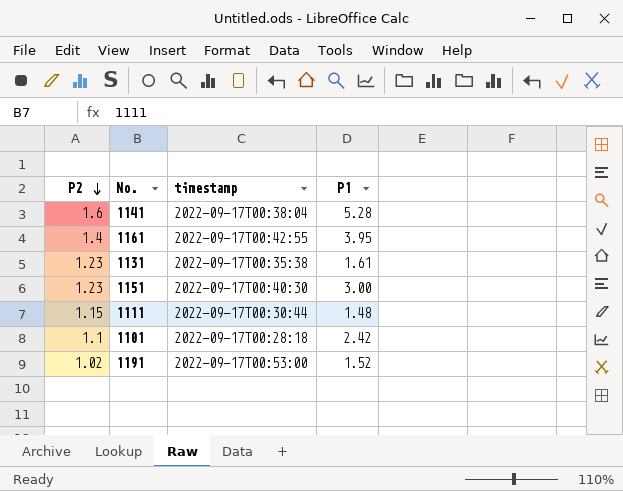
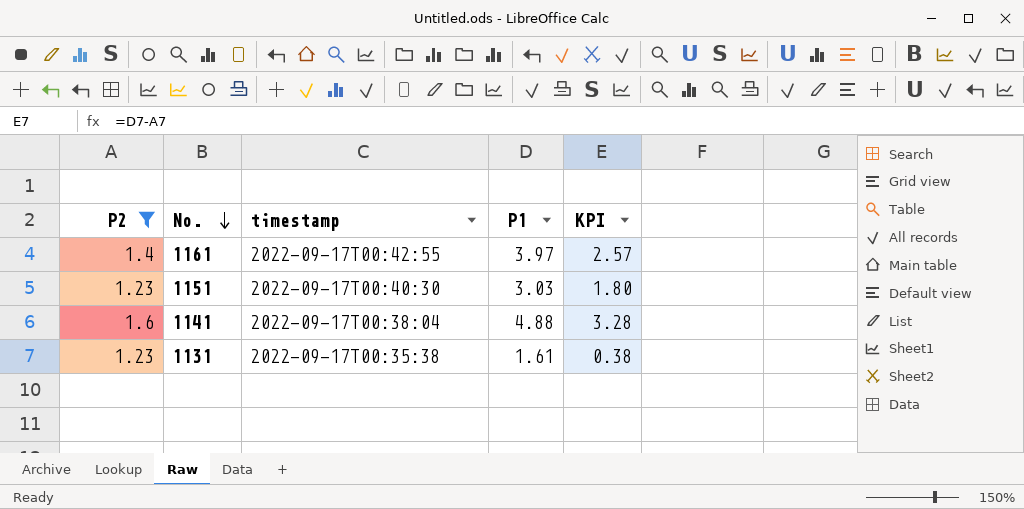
filter: none -> P2 >= 1.23
row order: P2 descending -> No. descending
column KPI | formula: none -> [P1] - [P2]
1161 | P1: 3.95 -> 3.97
1151 | P1: 3.00 -> 3.03
1141 | P1: 5.28 -> 4.88

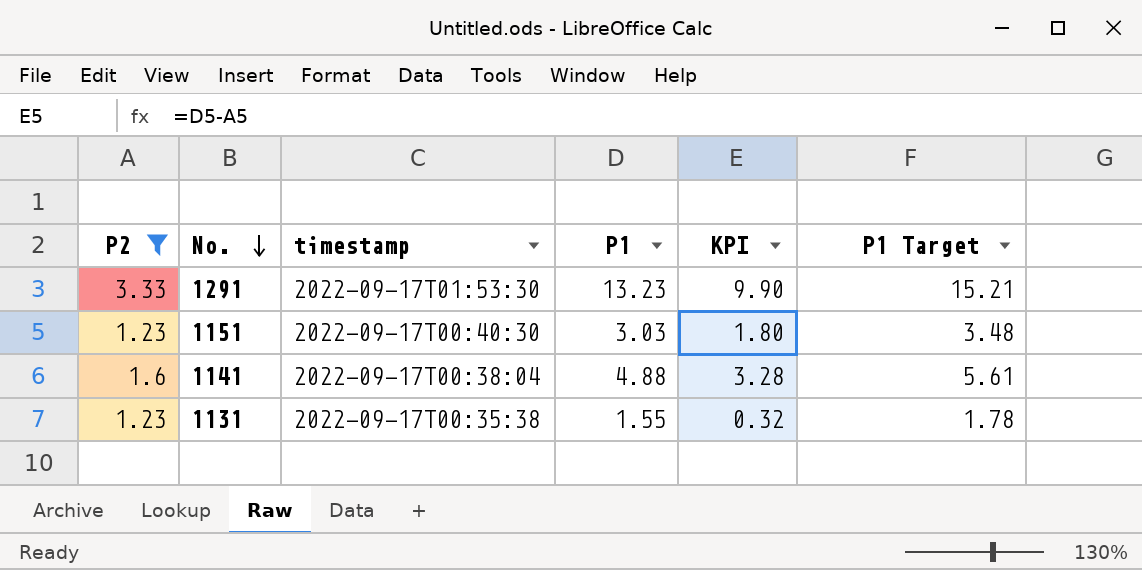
column P1 Target | formula: none -> [P1] * 1.15
row 1161: 1.4 | 2022-09-17T00:42:55 | 3.97 | 2.57 -> none
row 1291: none -> 3.33 | 2022-09-17T01:53:30 | 13.23 | 9.90 | 15.21
1131 | P1: 1.61 -> 1.55
1131 | KPI: 0.38 -> 0.32

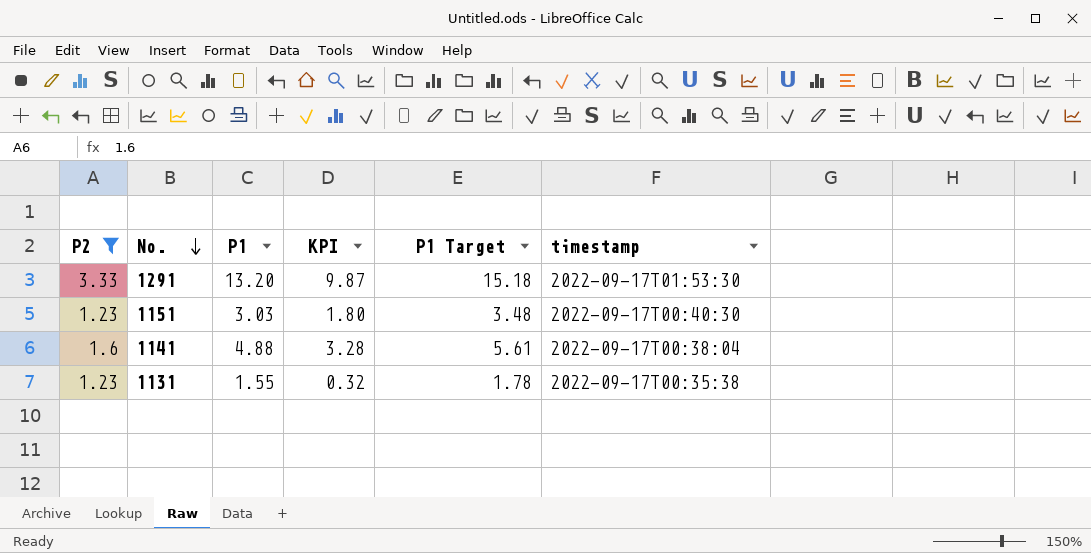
column timestamp | position: 3 -> 6
1291 | P1: 13.23 -> 13.20
1291 | KPI: 9.90 -> 9.87
1291 | P1 Target: 15.21 -> 15.18

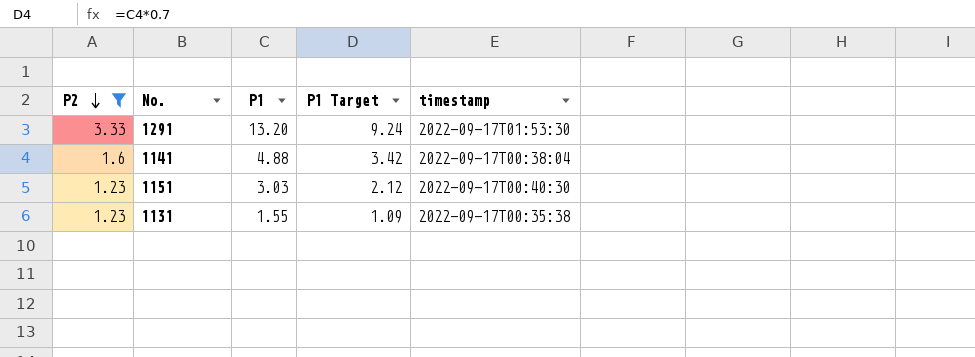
row order: No. descending -> P2 descending
column KPI | formula: [P1] - [P2] -> none
column P1 Target | formula: [P1] * 1.15 -> [P1] * 0.7

